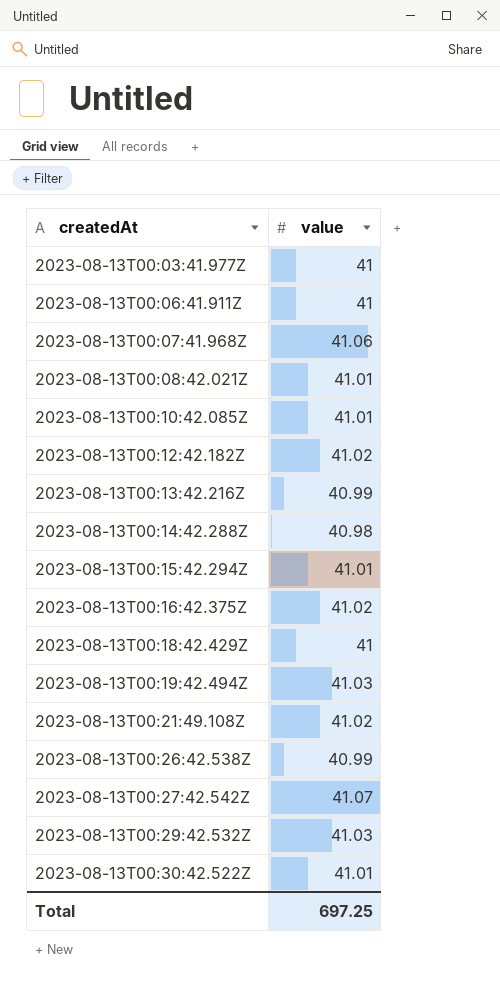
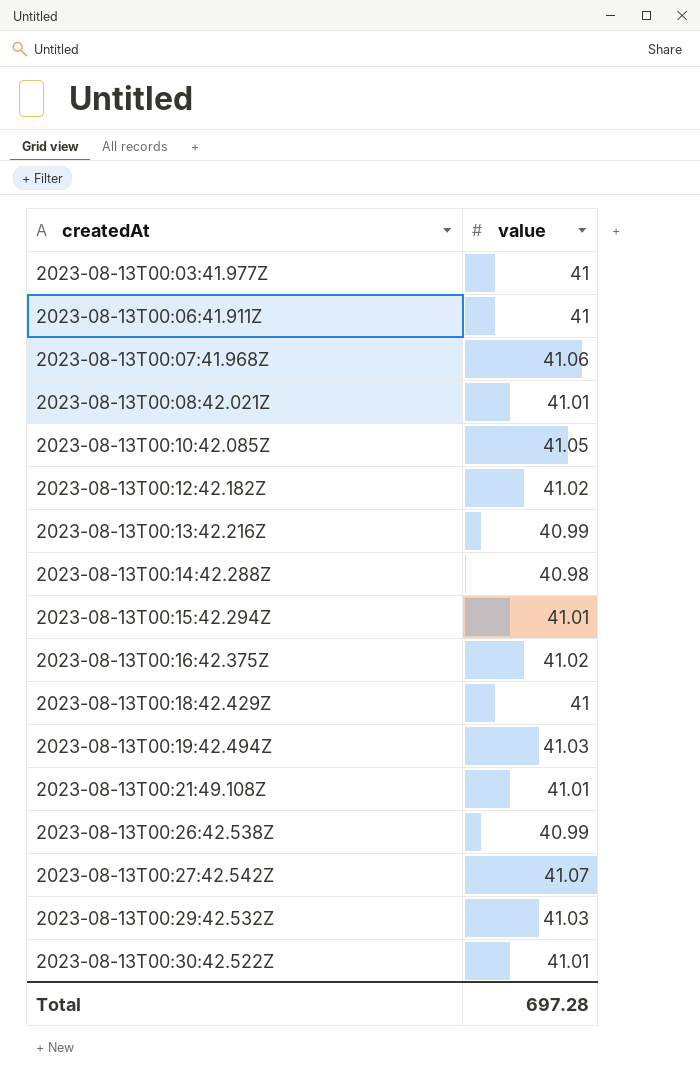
2023-08-13T00:10:42.085Z | value: 41.01 -> 41.05
2023-08-13T00:21:49.108Z | value: 41.02 -> 41.01
Total | value: 697.25 -> 697.28

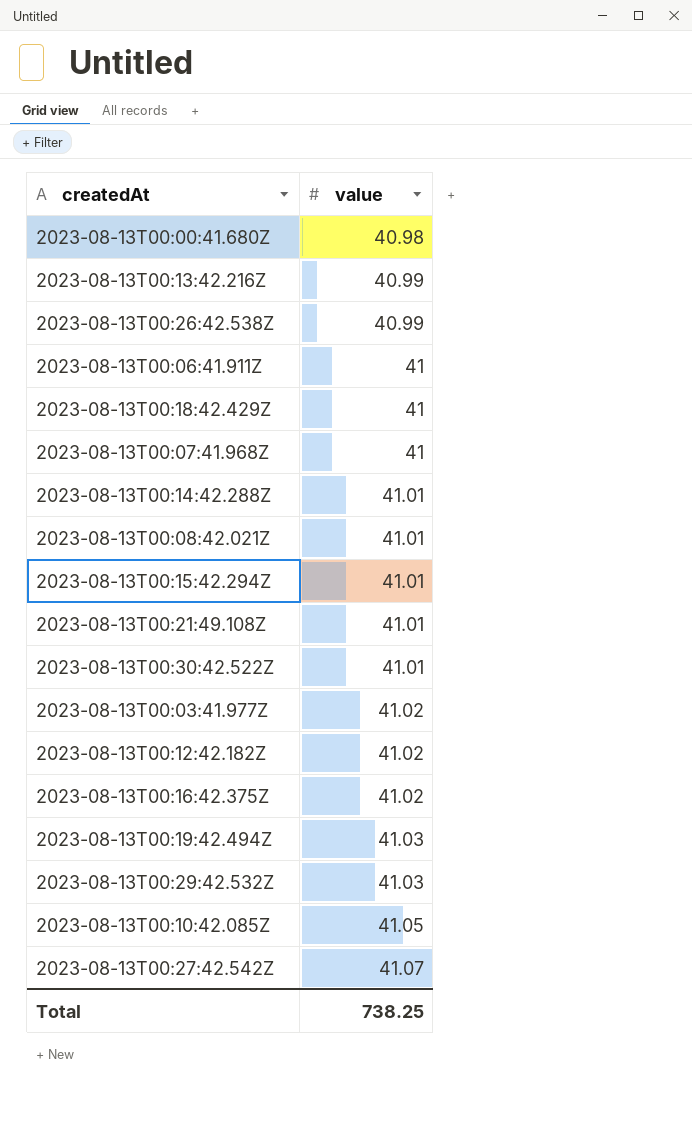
row order: createdAt ascending -> value ascending
row 2023-08-13T00:00:41.680Z: none -> 40.98
2023-08-13T00:07:41.968Z | value: 41.06 -> 41
2023-08-13T00:14:42.288Z | value: 40.98 -> 41.01
2023-08-13T00:03:41.977Z | value: 41 -> 41.02
Total | value: 697.28 -> 738.25

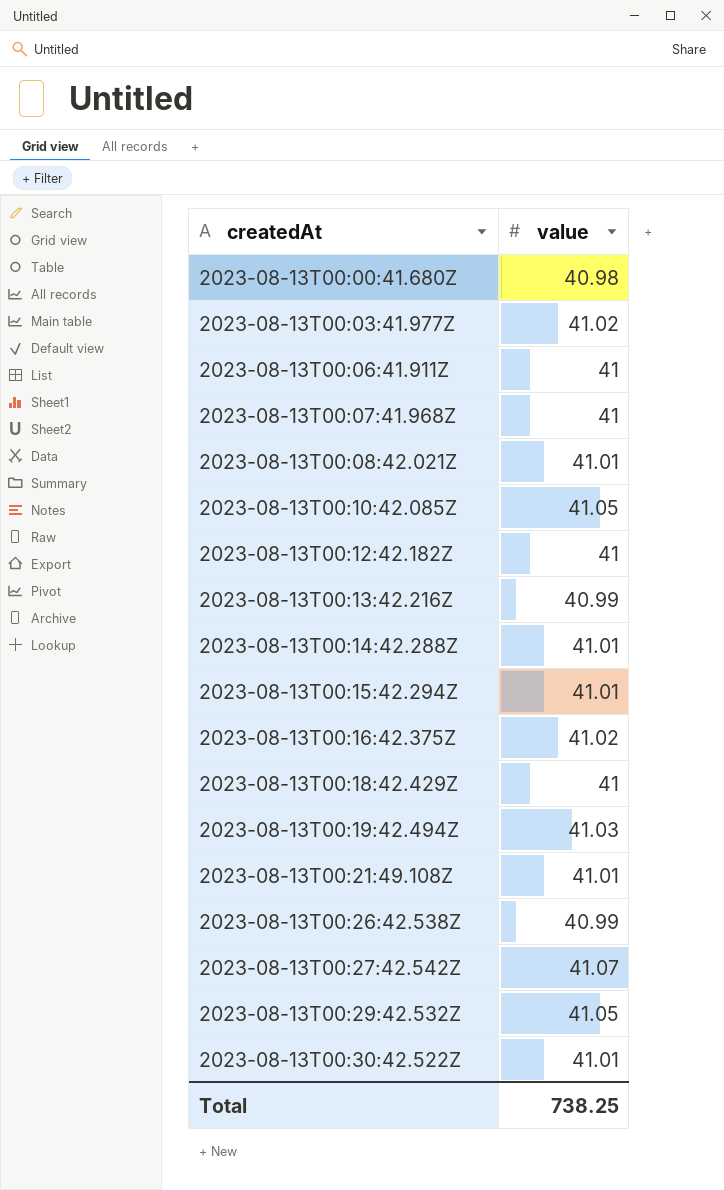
row order: value ascending -> createdAt ascending
2023-08-13T00:12:42.182Z | value: 41.02 -> 41
2023-08-13T00:29:42.532Z | value: 41.03 -> 41.05

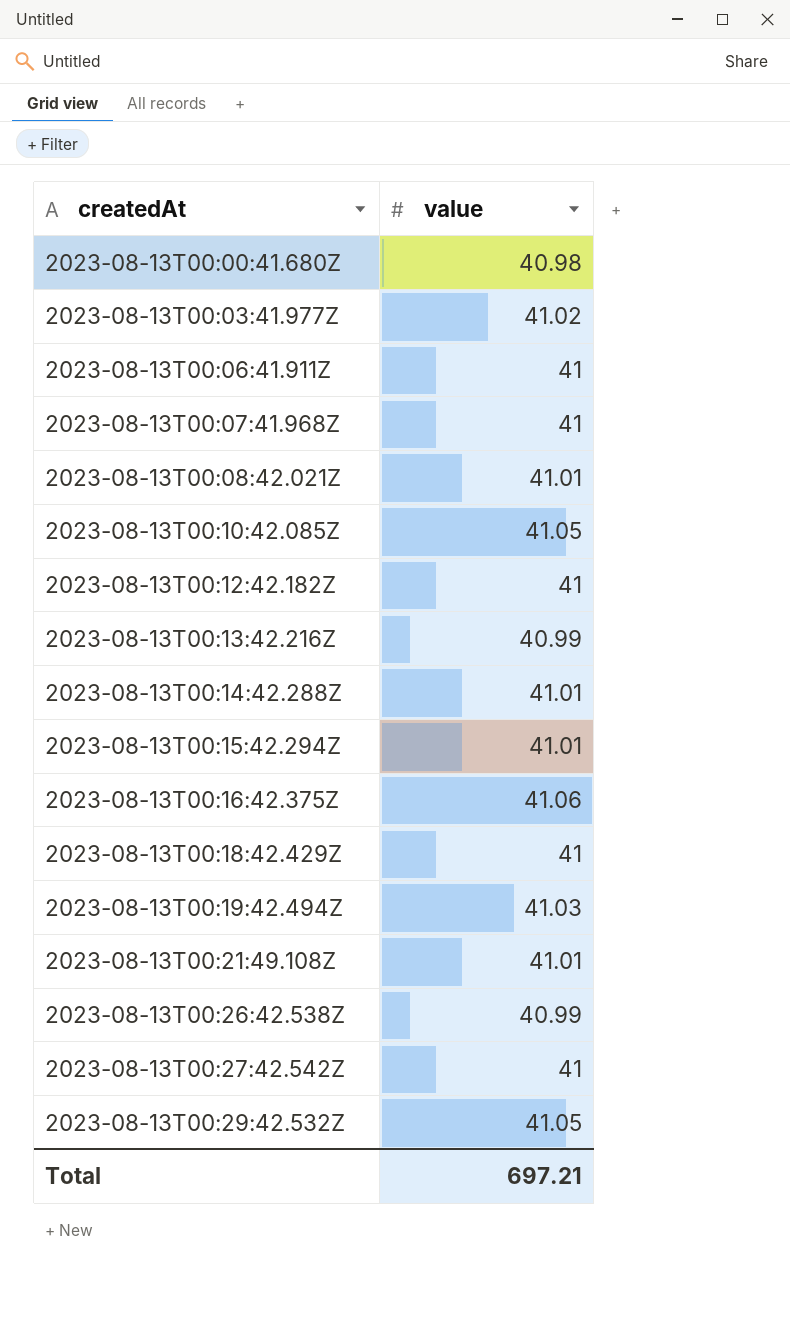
row 2023-08-13T00:30:42.522Z: 41.01 -> none
2023-08-13T00:16:42.375Z | value: 41.02 -> 41.06
2023-08-13T00:27:42.542Z | value: 41.07 -> 41
Total | value: 738.25 -> 697.21

